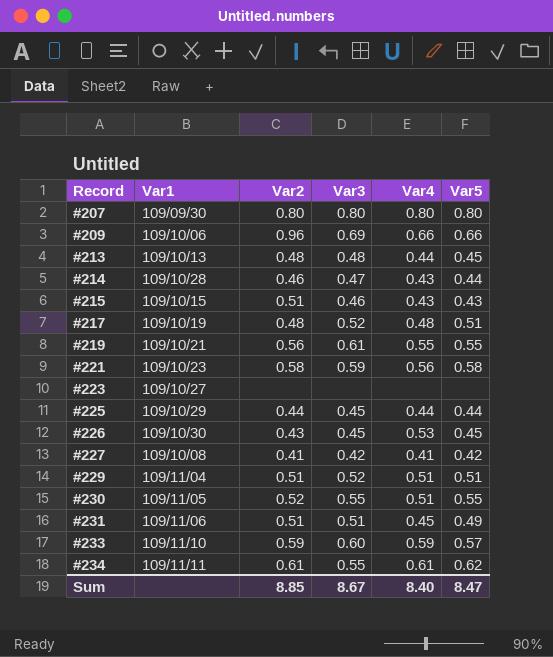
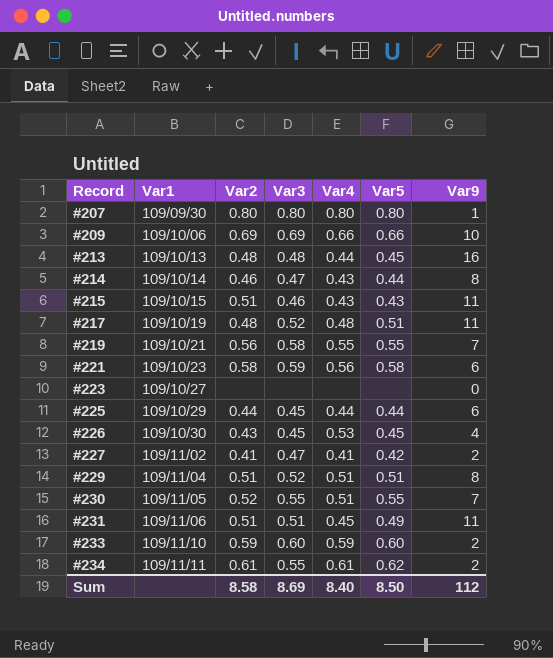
column Var9 | position: none -> 7
#209 | Var2: 0.96 -> 0.69
#214 | Var1: 109/10/28 -> 109/10/14
#219 | Var3: 0.61 -> 0.58
#227 | Var1: 109/10/08 -> 109/11/02
#227 | Var3: 0.42 -> 0.47
#233 | Var5: 0.57 -> 0.60
Sum | Var2: 8.85 -> 8.58
Sum | Var3: 8.67 -> 8.69
Sum | Var5: 8.47 -> 8.50

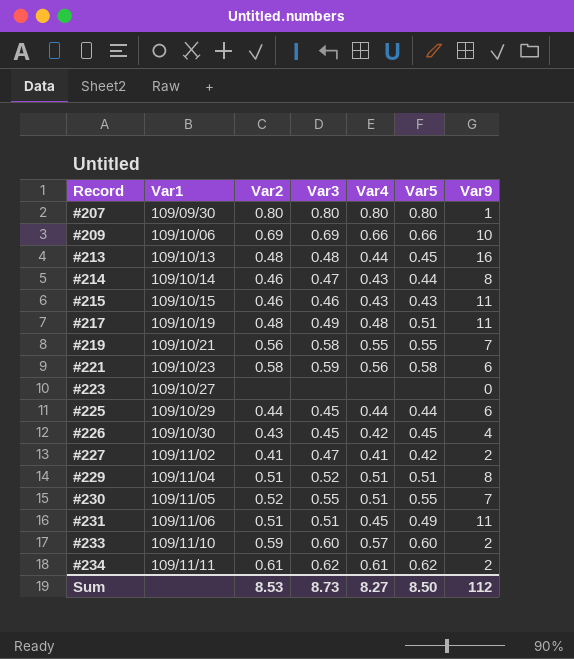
#215 | Var2: 0.51 -> 0.46
#217 | Var3: 0.52 -> 0.49
#226 | Var4: 0.53 -> 0.42
#233 | Var4: 0.59 -> 0.57
#234 | Var3: 0.55 -> 0.62
Sum | Var2: 8.58 -> 8.53
Sum | Var3: 8.69 -> 8.73
Sum | Var4: 8.40 -> 8.27

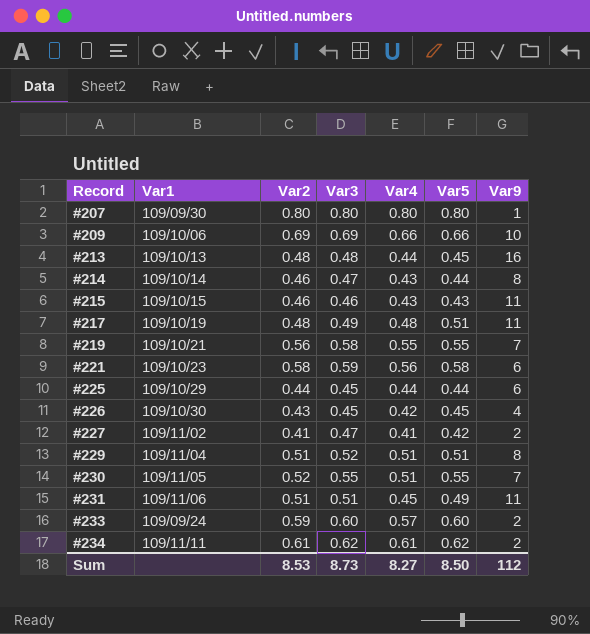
row #223: 109/10/27 | none | none | none | none | 0 -> none
#233 | Var1: 109/11/10 -> 109/09/24

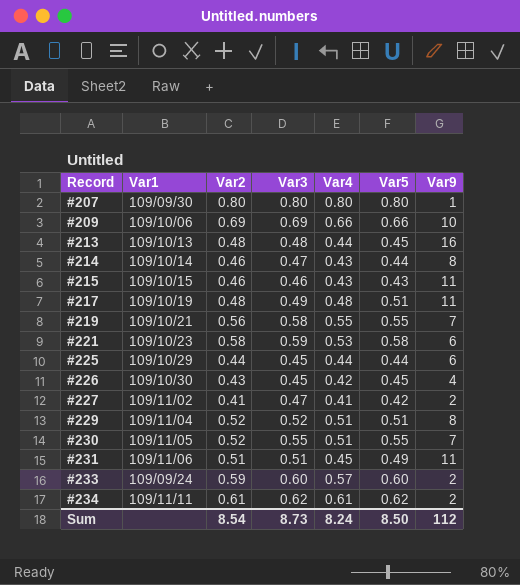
#221 | Var4: 0.56 -> 0.53
#229 | Var2: 0.51 -> 0.52
Sum | Var2: 8.53 -> 8.54
Sum | Var4: 8.27 -> 8.24

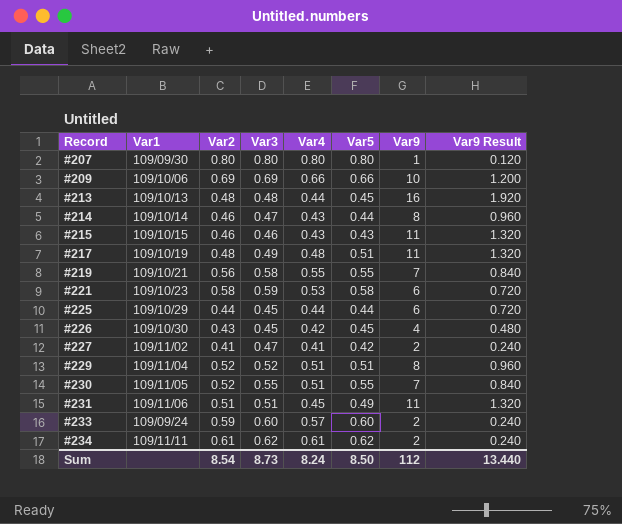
column Var9 Result | formula: none -> [Var9] * 0.12

